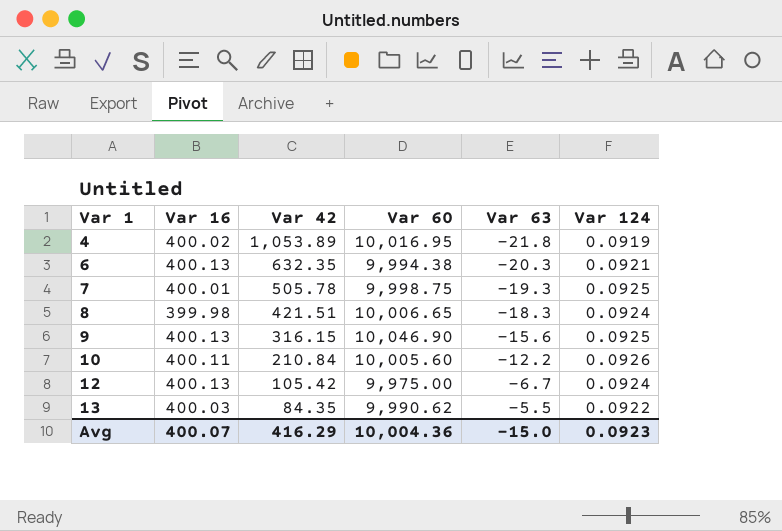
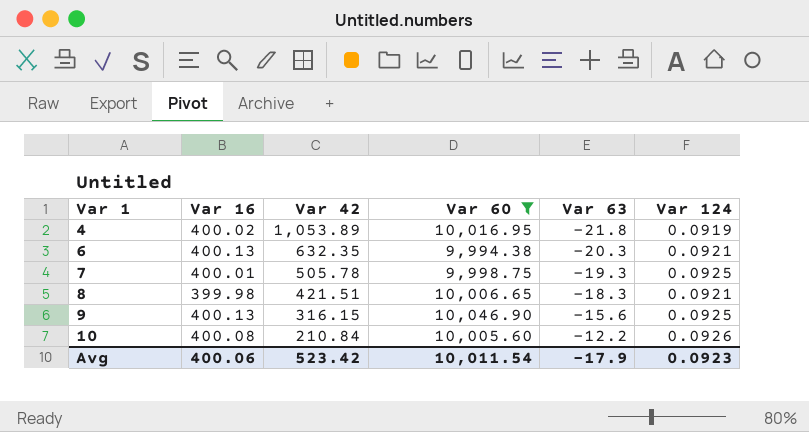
filter: none -> Var 60 >= 9,994.38
8 | Var 124: 0.0924 -> 0.0921
10 | Var 16: 400.11 -> 400.08
Avg | Var 16: 400.07 -> 400.06
Avg | Var 42: 416.29 -> 523.42
Avg | Var 60: 10,004.36 -> 10,011.54
Avg | Var 63: -15.0 -> -17.9

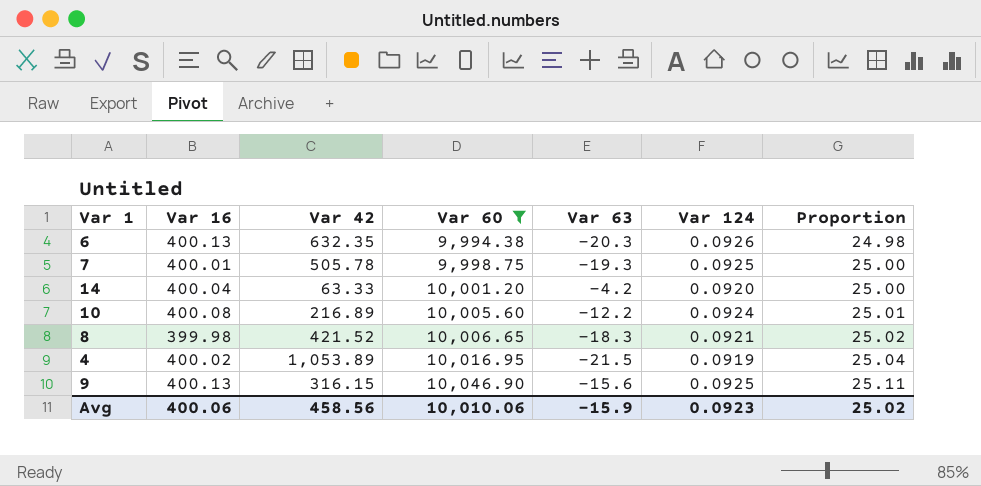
row order: Var 1 ascending -> Var 60 ascending
column Proportion | formula: none -> [Var 60] / [Var 16]
6 | Var 124: 0.0921 -> 0.0926
row 14: none -> 400.04 | 63.33 | 10,001.20 | -4.2 | 0.0920 | 25.00
10 | Var 42: 210.84 -> 216.89
10 | Var 124: 0.0926 -> 0.0924
8 | Var 42: 421.51 -> 421.52
4 | Var 63: -21.8 -> -21.5
Avg | Var 42: 523.42 -> 458.56
Avg | Var 60: 10,011.54 -> 10,010.06
Avg | Var 63: -17.9 -> -15.9

